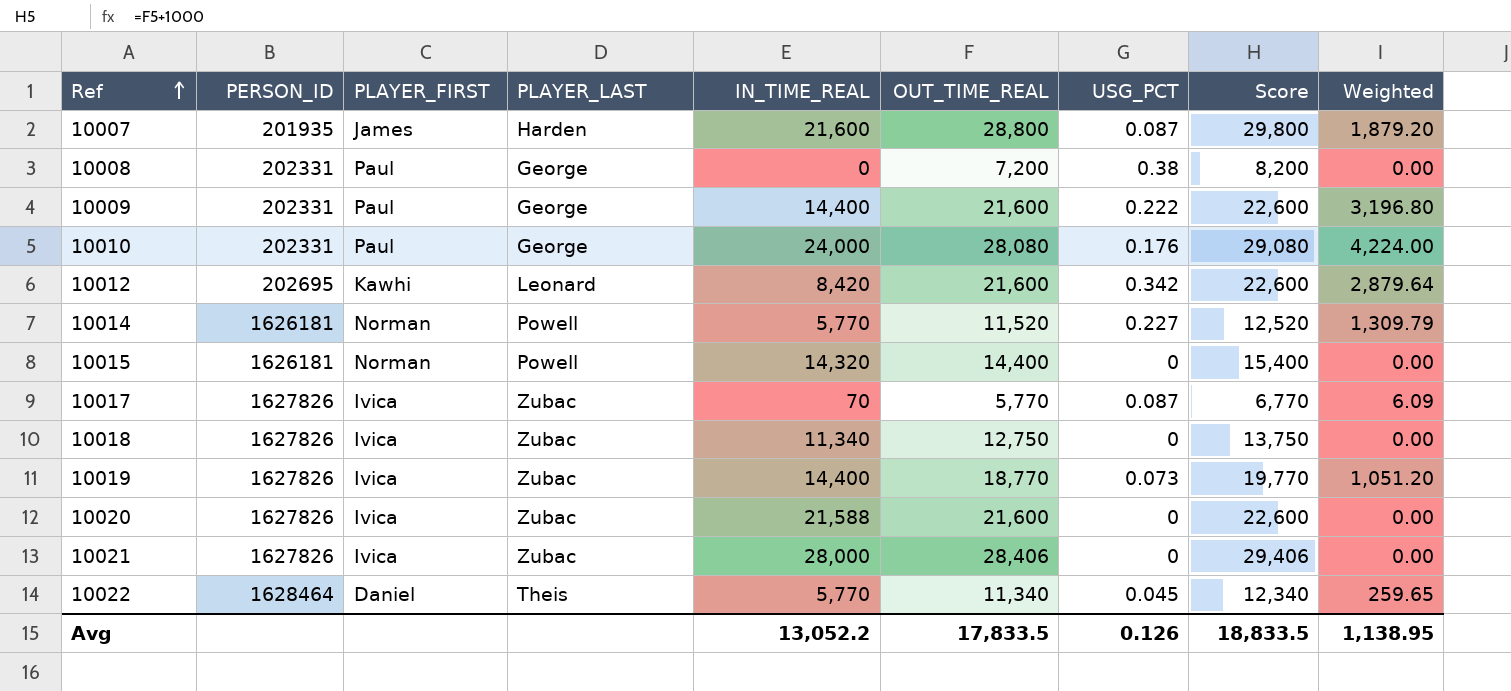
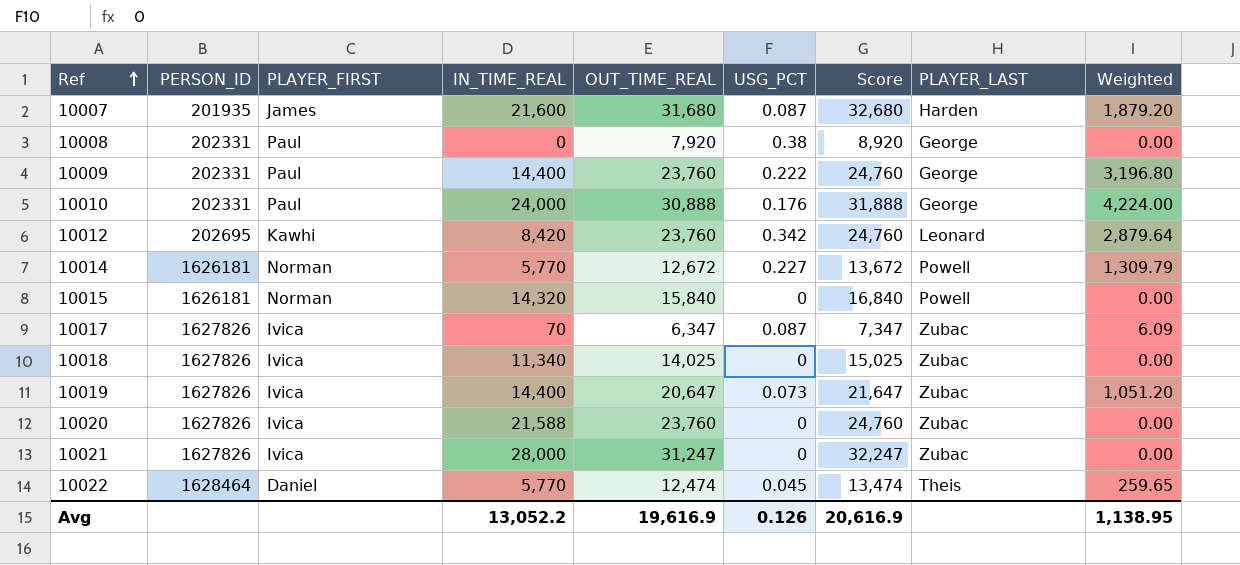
column PLAYER_LAST | position: 4 -> 8
10007 | OUT_TIME_REAL: 28,800 -> 31,680
10007 | Score: 29,800 -> 32,680
10008 | OUT_TIME_REAL: 7,200 -> 7,920
10008 | Score: 8,200 -> 8,920
10009 | OUT_TIME_REAL: 21,600 -> 23,760
10009 | Score: 22,600 -> 24,760
10010 | OUT_TIME_REAL: 28,080 -> 30,888
10010 | Score: 29,080 -> 31,888
10012 | OUT_TIME_REAL: 21,600 -> 23,760
10012 | Score: 22,600 -> 24,760
10014 | OUT_TIME_REAL: 11,520 -> 12,672
10014 | Score: 12,520 -> 13,672
10015 | OUT_TIME_REAL: 14,400 -> 15,840
10015 | Score: 15,400 -> 16,840
10017 | OUT_TIME_REAL: 5,770 -> 6,347
10017 | Score: 6,770 -> 7,347
10018 | OUT_TIME_REAL: 12,750 -> 14,025
10018 | Score: 13,750 -> 15,025
10019 | OUT_TIME_REAL: 18,770 -> 20,647
10019 | Score: 19,770 -> 21,647
10020 | OUT_TIME_REAL: 21,600 -> 23,760
10020 | Score: 22,600 -> 24,760
10021 | OUT_TIME_REAL: 28,406 -> 31,247
10021 | Score: 29,406 -> 32,247
10022 | OUT_TIME_REAL: 11,340 -> 12,474
10022 | Score: 12,340 -> 13,474
Avg | OUT_TIME_REAL: 17,833.5 -> 19,616.9
Avg | Score: 18,833.5 -> 20,616.9

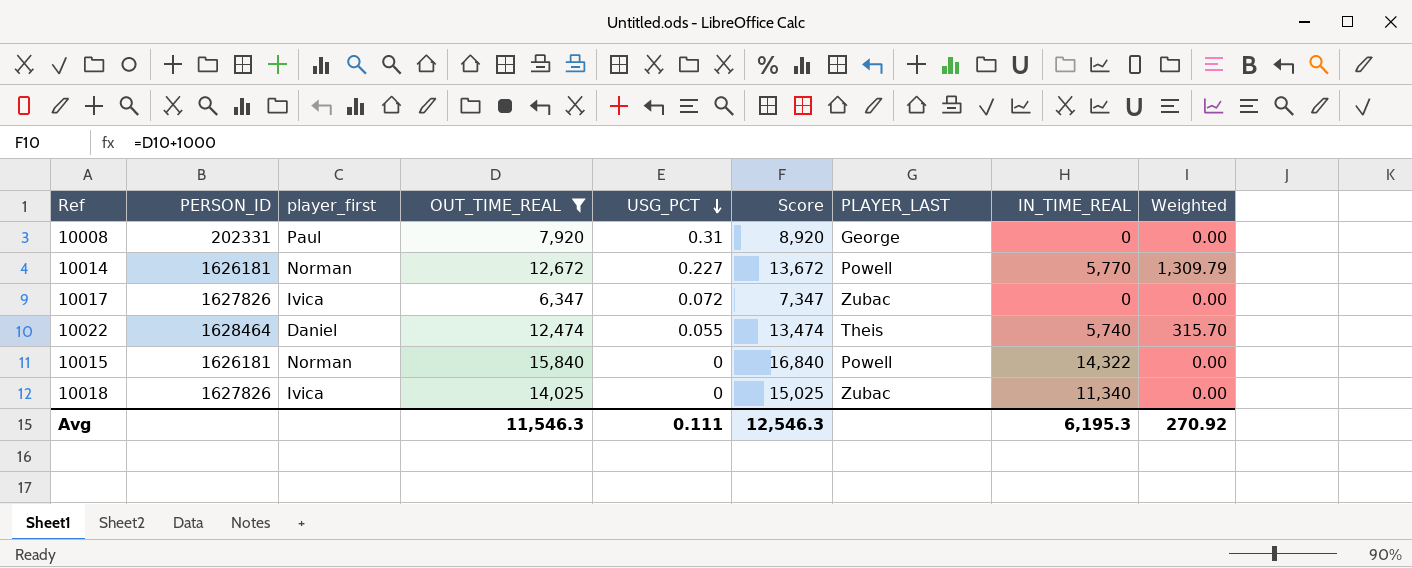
filter: none -> OUT_TIME_REAL <= 15,840
row order: Ref ascending -> USG_PCT descending
column name: PLAYER_FIRST -> player_first
column IN_TIME_REAL | position: 4 -> 8
10008 | USG_PCT: 0.38 -> 0.31
10017 | USG_PCT: 0.087 -> 0.072
10017 | IN_TIME_REAL: 70 -> 0
10017 | Weighted: 6.09 -> 0.00
10022 | USG_PCT: 0.045 -> 0.055
10022 | IN_TIME_REAL: 5,770 -> 5,740
10022 | Weighted: 259.65 -> 315.70
10015 | IN_TIME_REAL: 14,320 -> 14,322
Avg | OUT_TIME_REAL: 19,616.9 -> 11,546.3
Avg | USG_PCT: 0.126 -> 0.111
Avg | Score: 20,616.9 -> 12,546.3
Avg | IN_TIME_REAL: 13,052.2 -> 6,195.3
Avg | Weighted: 1,138.95 -> 270.92

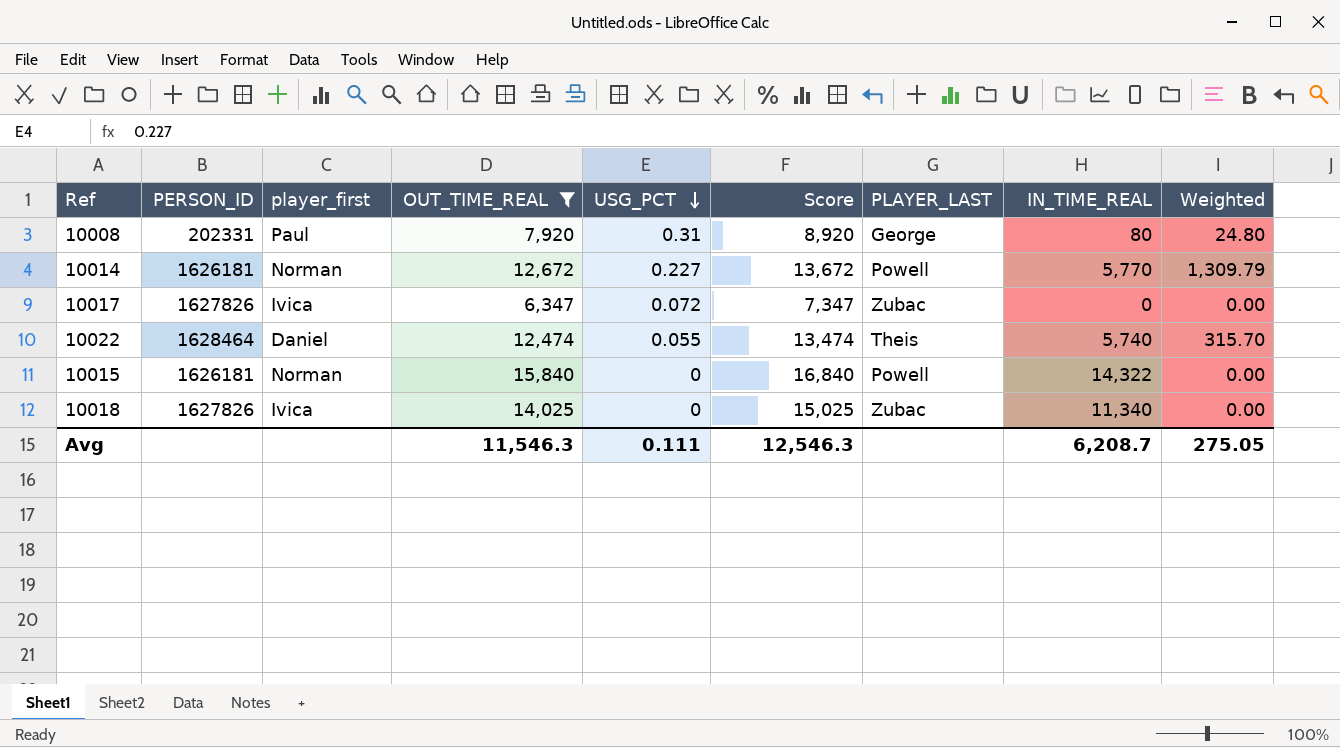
10008 | IN_TIME_REAL: 0 -> 80
10008 | Weighted: 0.00 -> 24.80
Avg | IN_TIME_REAL: 6,195.3 -> 6,208.7
Avg | Weighted: 270.92 -> 275.05

